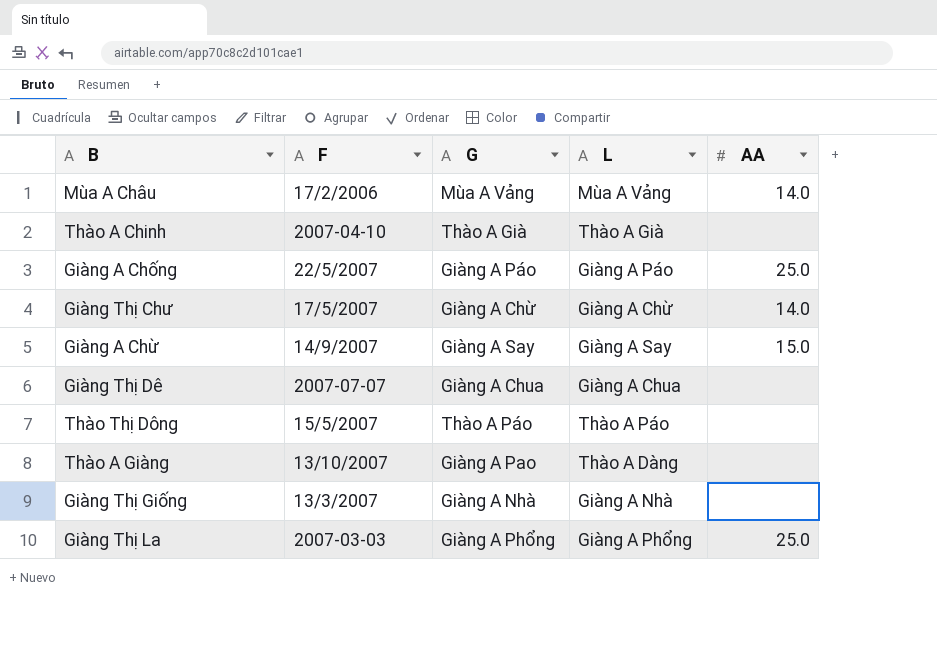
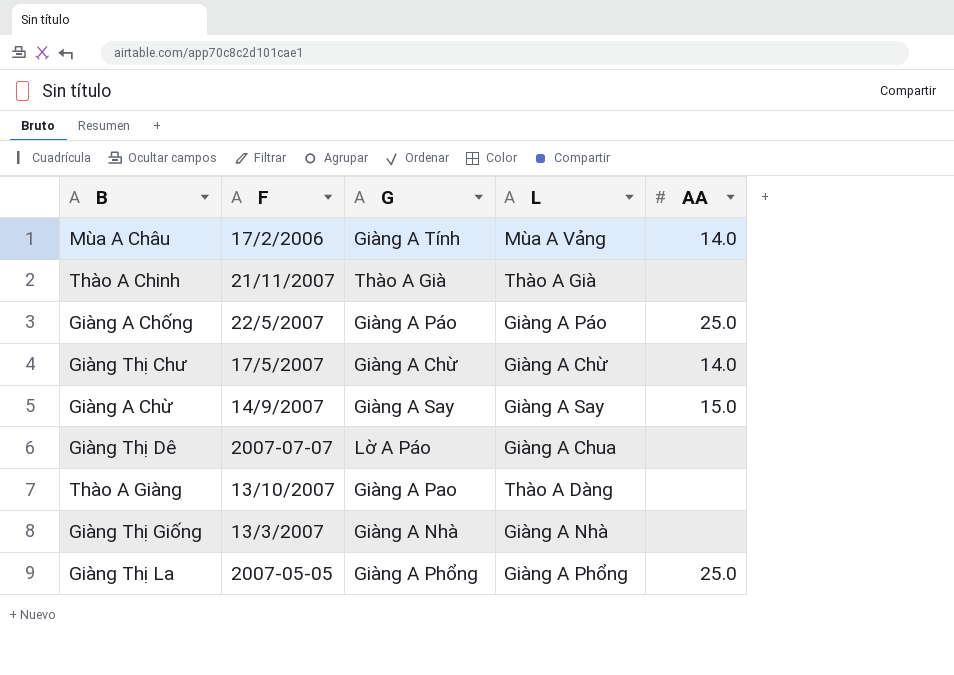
row Thào Thị Dông: 15/5/2007 | Thào A Páo | Thào A Páo | none -> none
Mùa A Châu | G: Mùa A Vảng -> Giàng A Tính
Thào A Chinh | F: 2007-04-10 -> 21/11/2007
Giàng Thị Dê | G: Giàng A Chua -> Lờ A Páo
Giàng Thị La | F: 2007-03-03 -> 2007-05-05

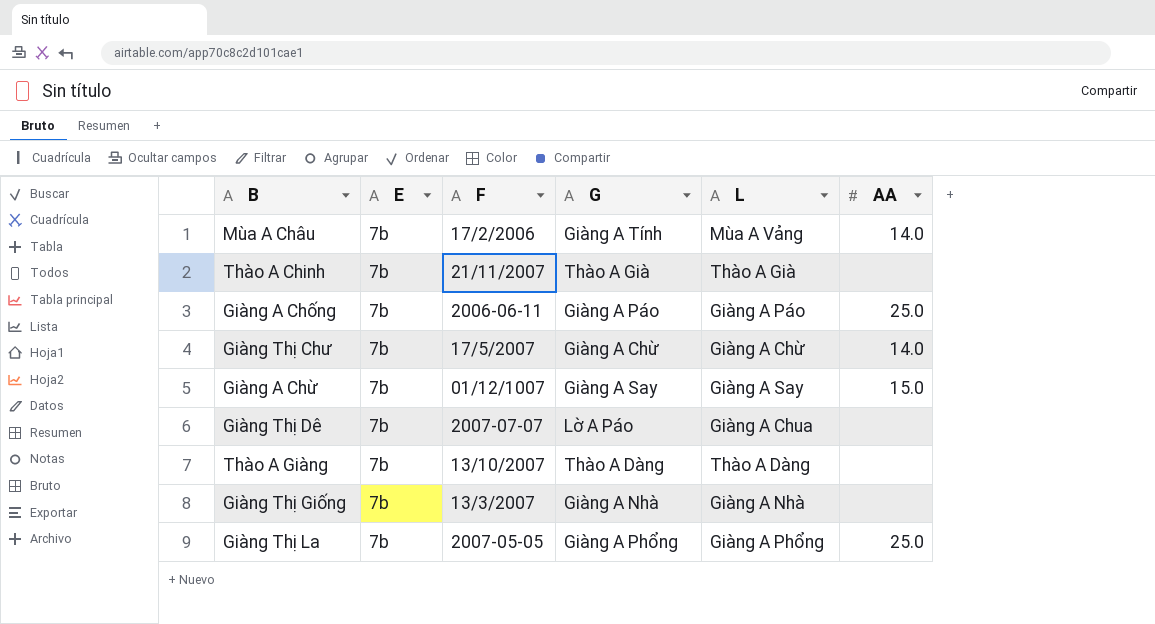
column E | position: none -> 2
Giàng A Chống | F: 22/5/2007 -> 2006-06-11
Giàng A Chừ | F: 14/9/2007 -> 01/12/1007
Thào A Giàng | G: Giàng A Pao -> Thào A Dàng

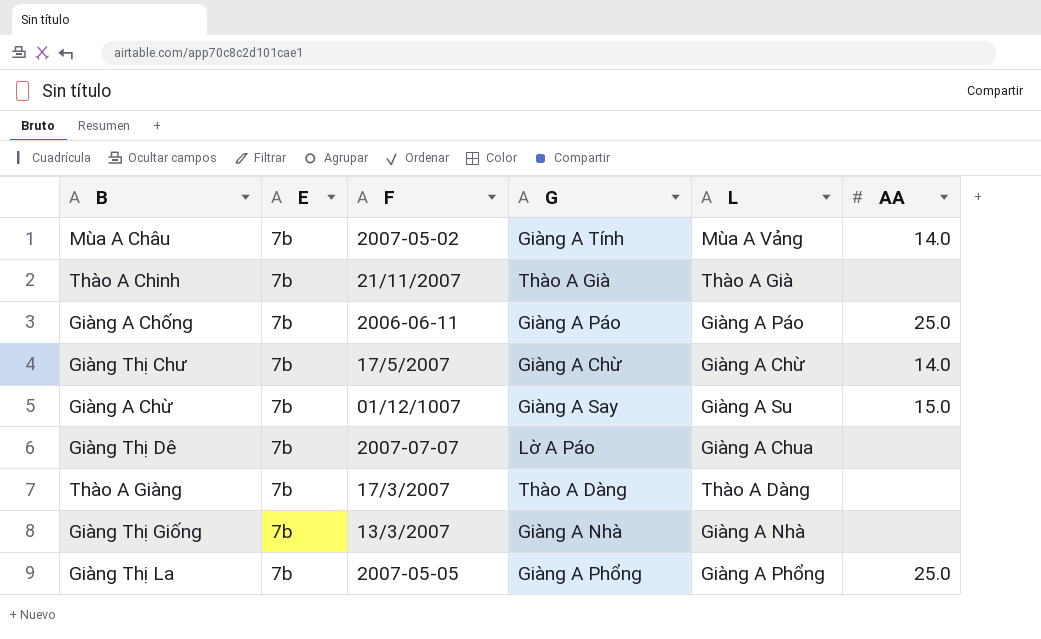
Mùa A Châu | F: 17/2/2006 -> 2007-05-02
Giàng A Chừ | L: Giàng A Say -> Giàng A Su
Thào A Giàng | F: 13/10/2007 -> 17/3/2007

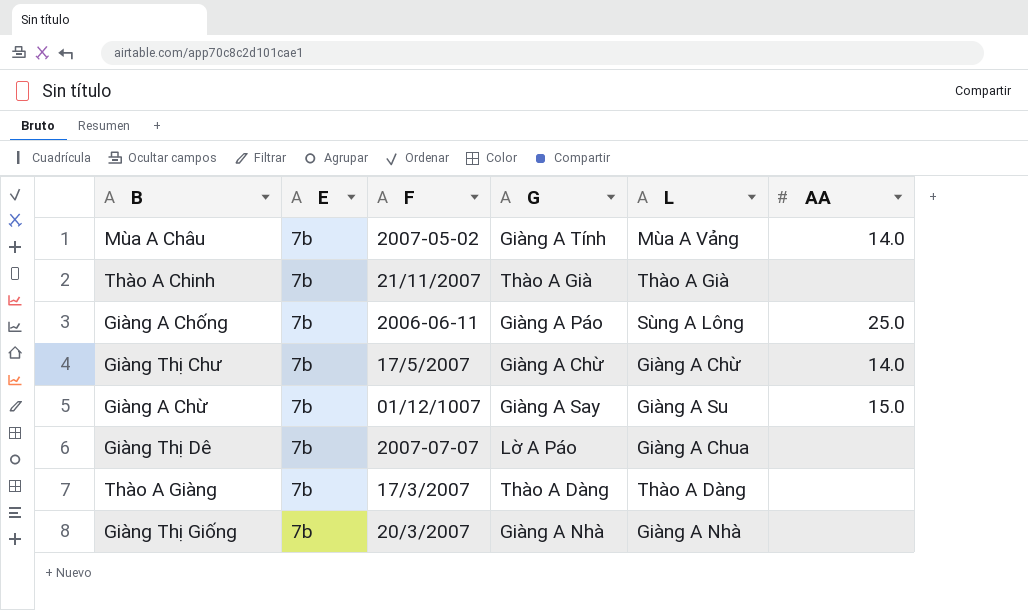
row Giàng Thị La: 7b | 2007-05-05 | Giàng A Phổng | Giàng A Phổng | 25.0 -> none
Giàng A Chống | L: Giàng A Páo -> Sùng A Lông
Giàng Thị Giống | F: 13/3/2007 -> 20/3/2007

